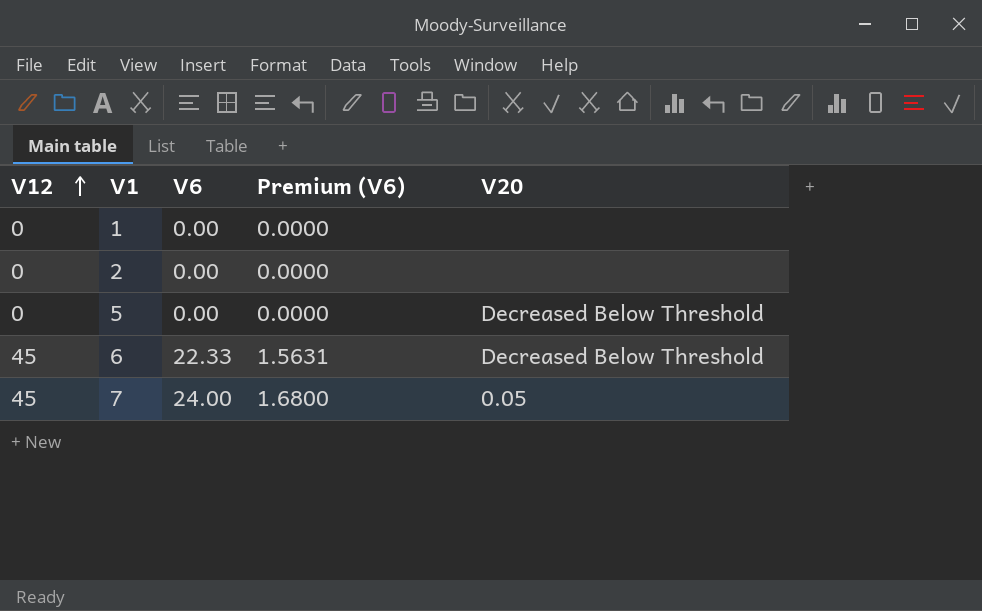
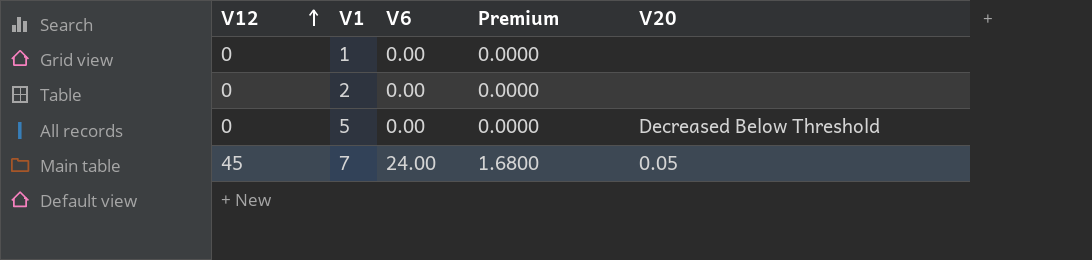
column name: Premium (V6) -> Premium
row 6: 45 | 22.33 | 1.5631 | Decreased Below Threshold -> none

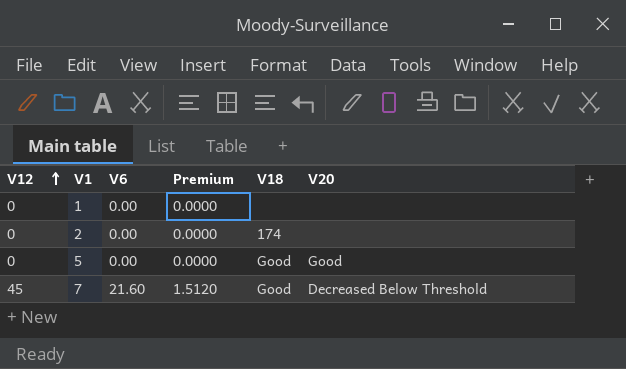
column V18 | position: none -> 5
5 | V20: Decreased Below Threshold -> Good
7 | V6: 24.00 -> 21.60
7 | Premium: 1.6800 -> 1.5120
7 | V20: 0.05 -> Decreased Below Threshold

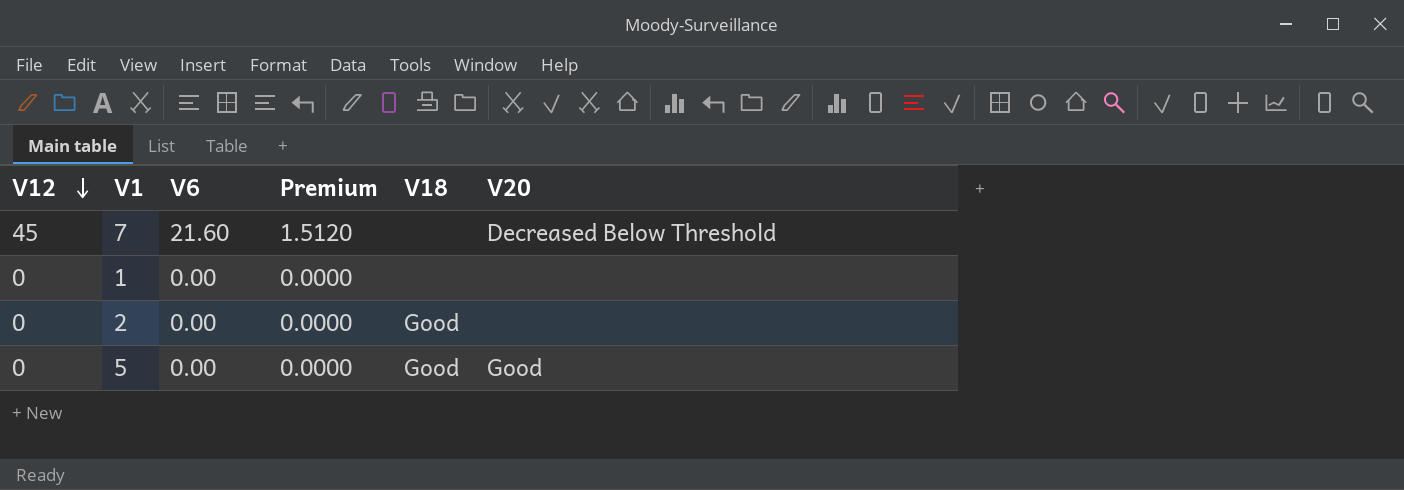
row order: V12 ascending -> V12 descending
7 | V18: Good -> none
2 | V18: 174 -> Good

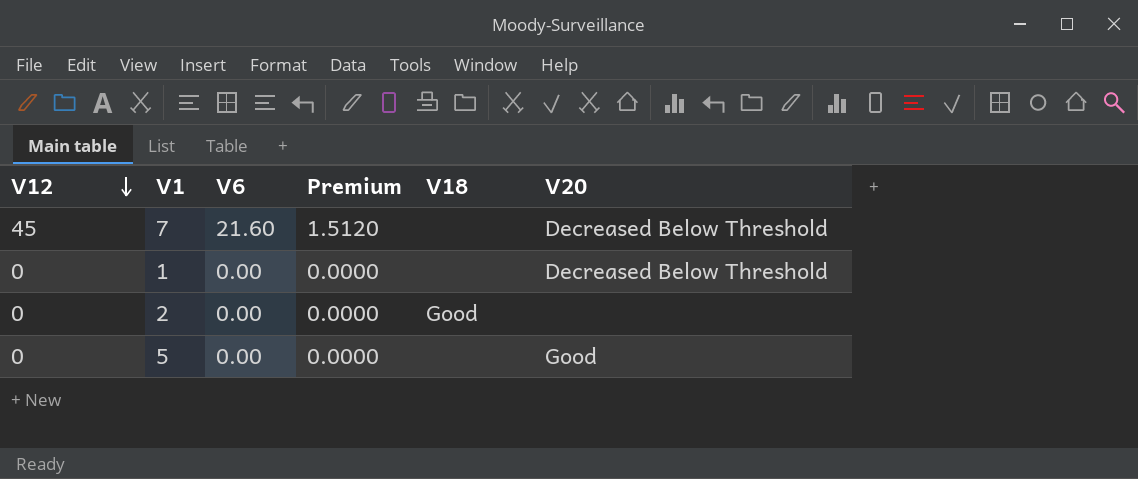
1 | V20: none -> Decreased Below Threshold
5 | V18: Good -> none

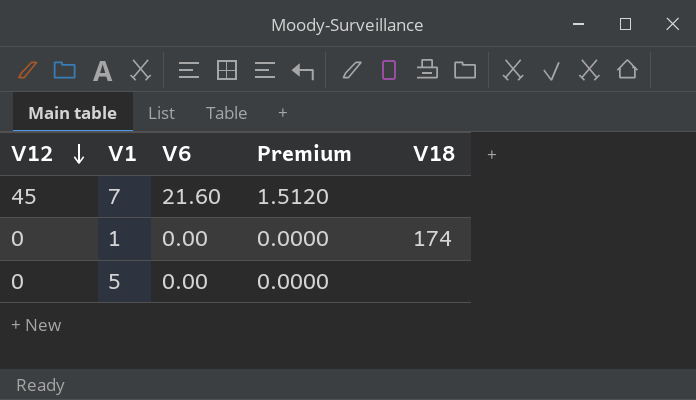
column V20 | position: 6 -> none
row 2: 0 | 0.00 | 0.0000 | Good | none -> none
1 | V18: none -> 174

